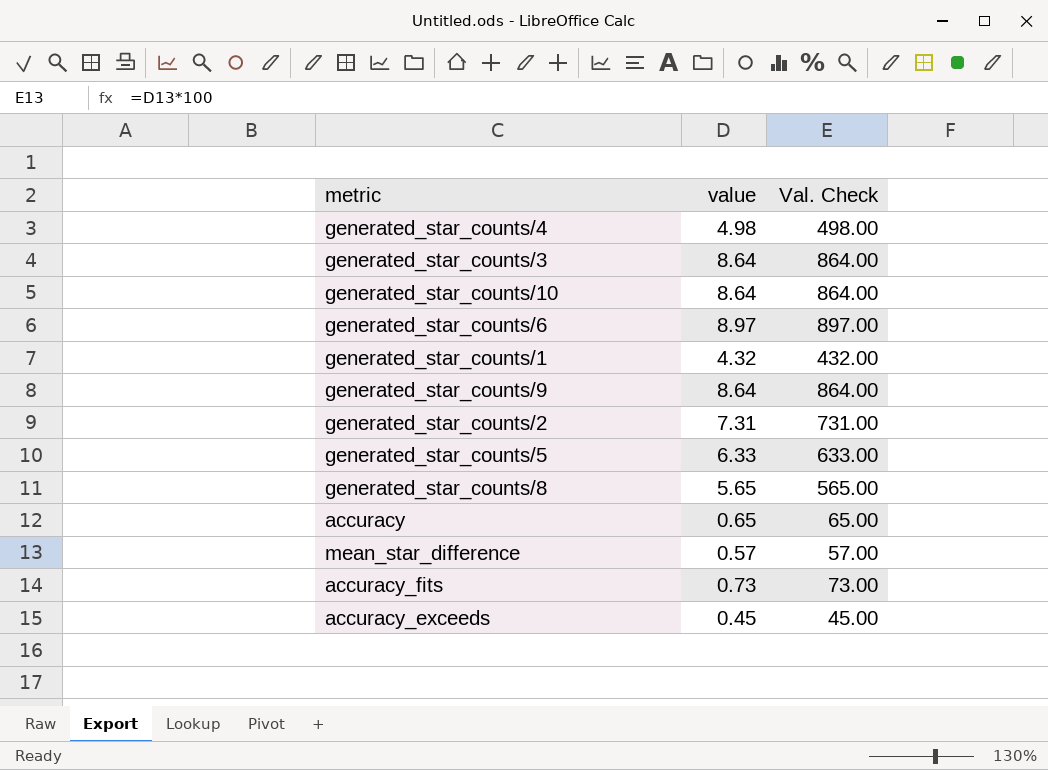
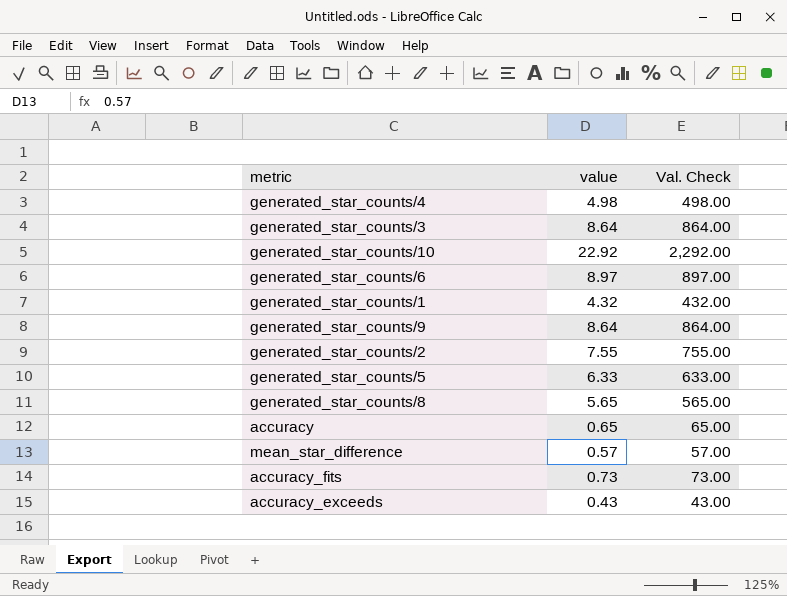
generated_star_counts/10 | value: 8.64 -> 22.92
generated_star_counts/10 | Val. Check: 864.00 -> 2,292.00
generated_star_counts/2 | value: 7.31 -> 7.55
generated_star_counts/2 | Val. Check: 731.00 -> 755.00
accuracy_exceeds | value: 0.45 -> 0.43
accuracy_exceeds | Val. Check: 45.00 -> 43.00

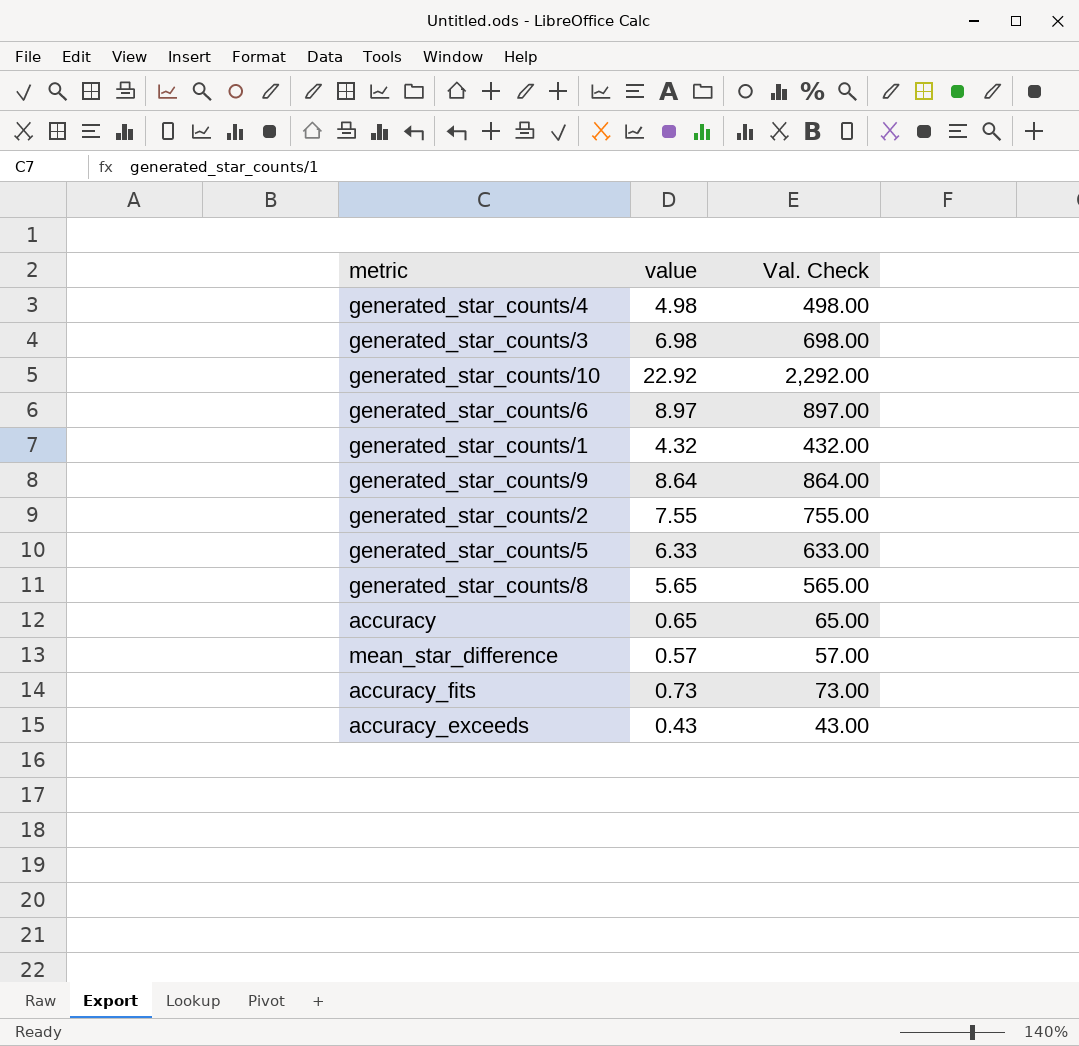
generated_star_counts/3 | value: 8.64 -> 6.98
generated_star_counts/3 | Val. Check: 864.00 -> 698.00

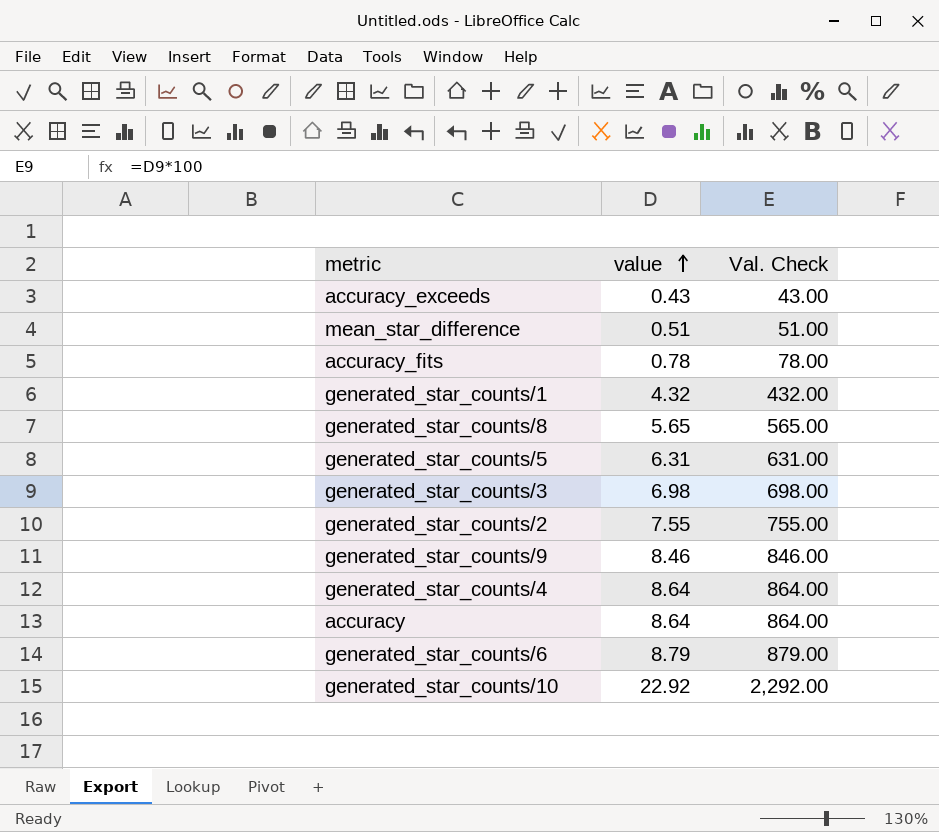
row order: none -> value ascending
mean_star_difference | value: 0.57 -> 0.51
mean_star_difference | Val. Check: 57.00 -> 51.00
accuracy_fits | value: 0.73 -> 0.78
accuracy_fits | Val. Check: 73.00 -> 78.00
generated_star_counts/5 | value: 6.33 -> 6.31
generated_star_counts/5 | Val. Check: 633.00 -> 631.00
generated_star_counts/9 | value: 8.64 -> 8.46
generated_star_counts/9 | Val. Check: 864.00 -> 846.00
generated_star_counts/4 | value: 4.98 -> 8.64
generated_star_counts/4 | Val. Check: 498.00 -> 864.00
accuracy | value: 0.65 -> 8.64
accuracy | Val. Check: 65.00 -> 864.00
generated_star_counts/6 | value: 8.97 -> 8.79
generated_star_counts/6 | Val. Check: 897.00 -> 879.00

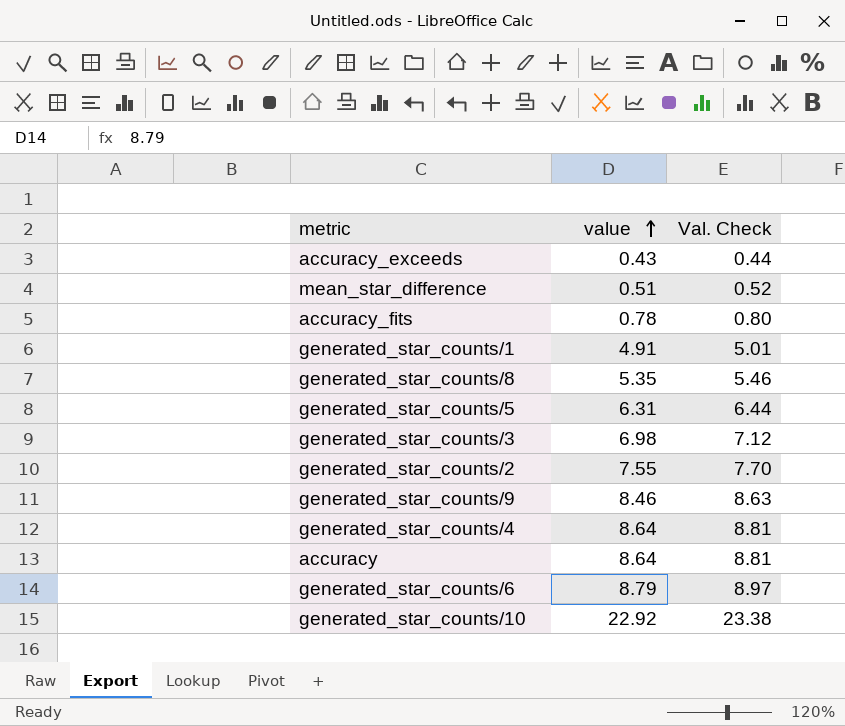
column Val. Check | formula: [value] * 100 -> [value] * 1.02
generated_star_counts/1 | value: 4.32 -> 4.91
generated_star_counts/8 | value: 5.65 -> 5.35

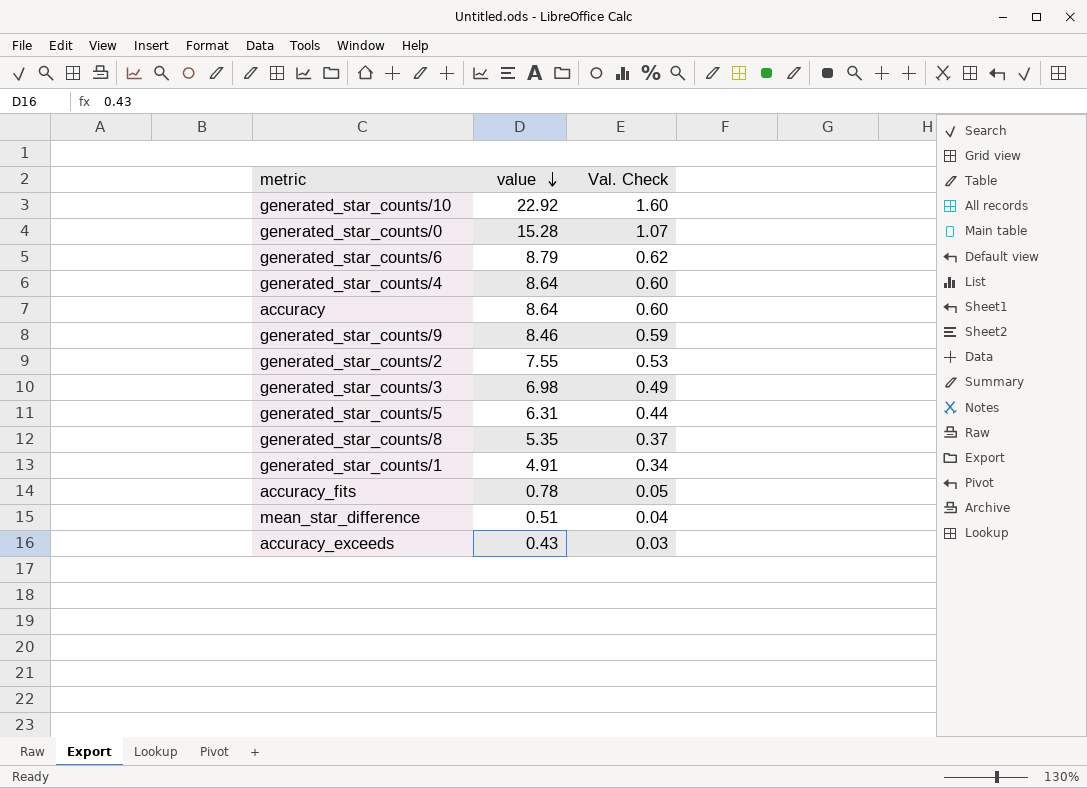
row order: value ascending -> value descending
column Val. Check | formula: [value] * 1.02 -> [value] * 0.07
row generated_star_counts/0: none -> 15.28 | 1.07

